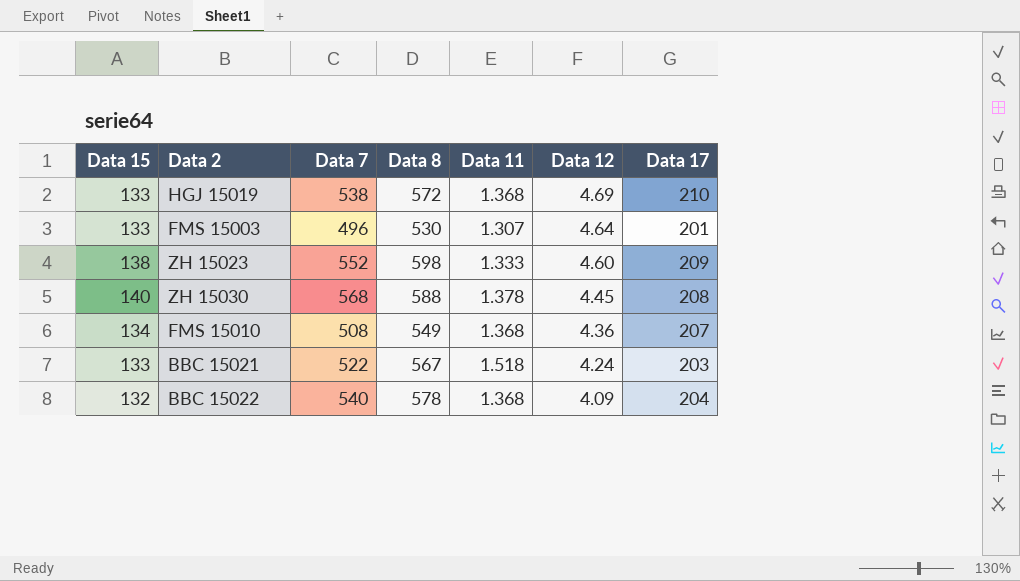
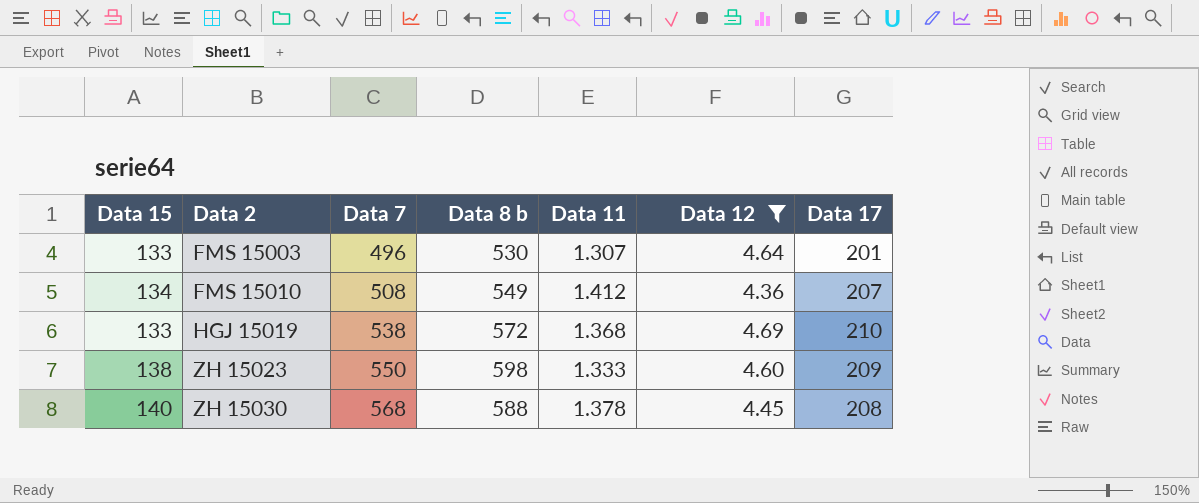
filter: none -> Data 12 >= 4.36
row order: Data 12 descending -> Data 2 ascending
column name: Data 8 -> Data 8 b
FMS 15010 | Data 11: 1.368 -> 1.412
ZH 15023 | Data 7: 552 -> 550

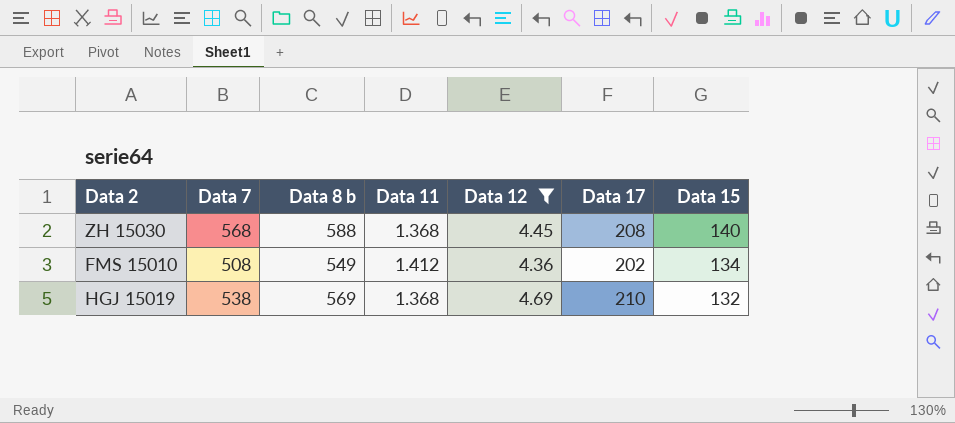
row order: Data 2 ascending -> Data 15 descending
column Data 15 | position: 1 -> 7
row FMS 15003: 133 | 496 | 530 | 1.307 | 4.64 | 201 -> none
row ZH 15023: 138 | 550 | 598 | 1.333 | 4.60 | 209 -> none
ZH 15030 | Data 11: 1.378 -> 1.368
FMS 15010 | Data 17: 207 -> 202
HGJ 15019 | Data 8 b: 572 -> 569
HGJ 15019 | Data 15: 133 -> 132

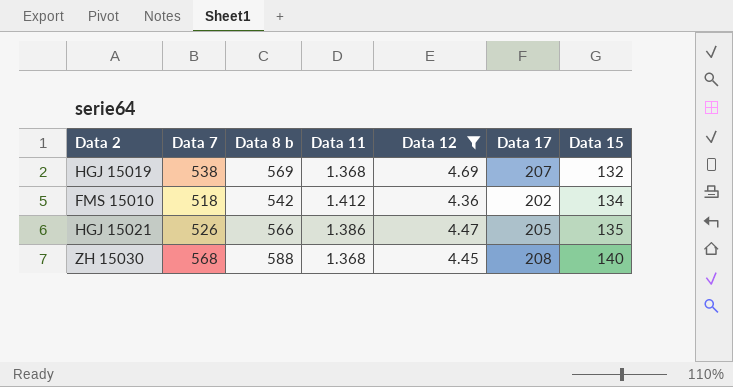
row order: Data 15 descending -> Data 15 ascending
HGJ 15019 | Data 17: 210 -> 207
FMS 15010 | Data 7: 508 -> 518
FMS 15010 | Data 8 b: 549 -> 542
row HGJ 15021: none -> 526 | 566 | 1.386 | 4.47 | 205 | 135

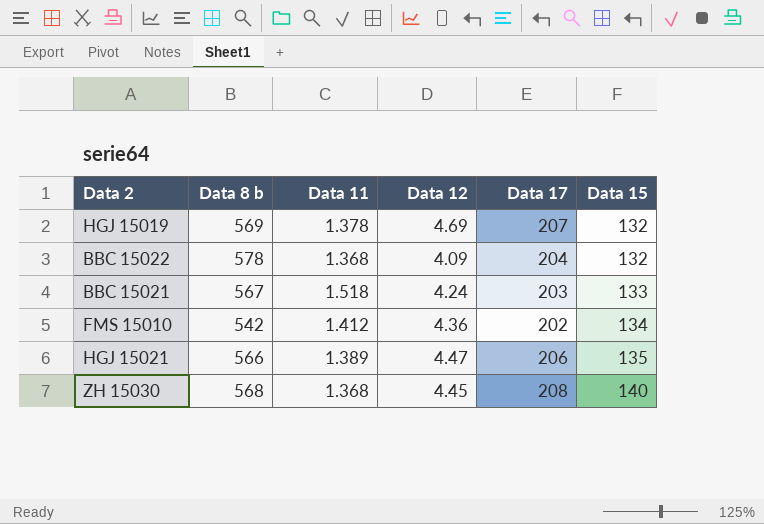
filter: Data 12 >= 4.36 -> none
column Data 7 | position: 2 -> none
HGJ 15019 | Data 11: 1.368 -> 1.378
HGJ 15021 | Data 11: 1.386 -> 1.389
HGJ 15021 | Data 17: 205 -> 206
ZH 15030 | Data 8 b: 588 -> 568

